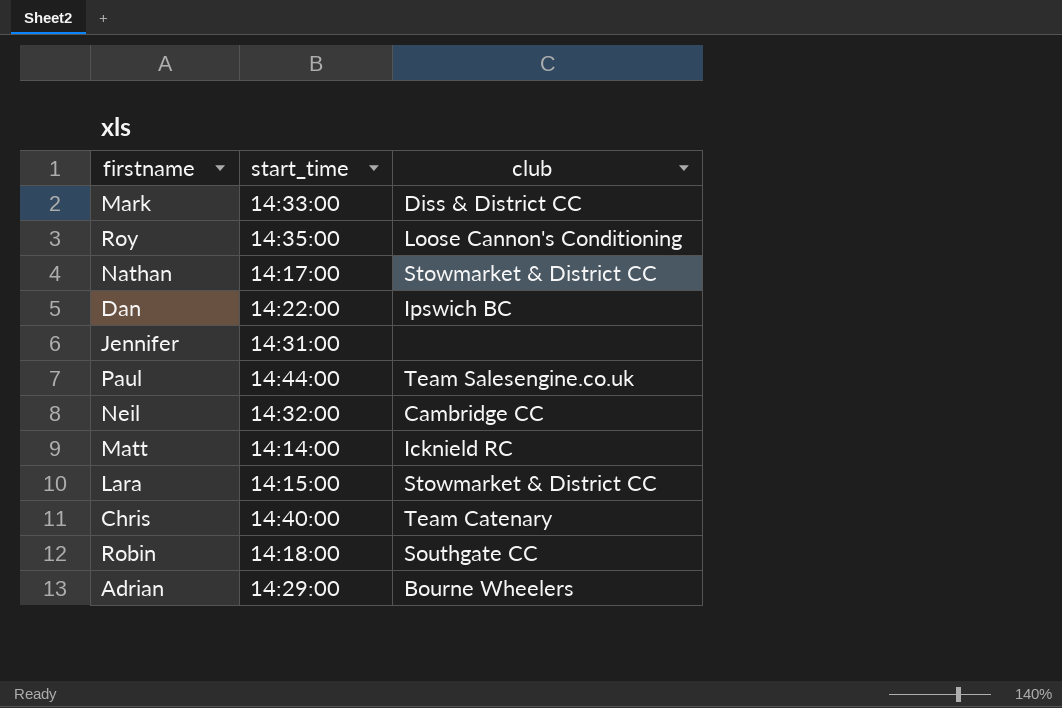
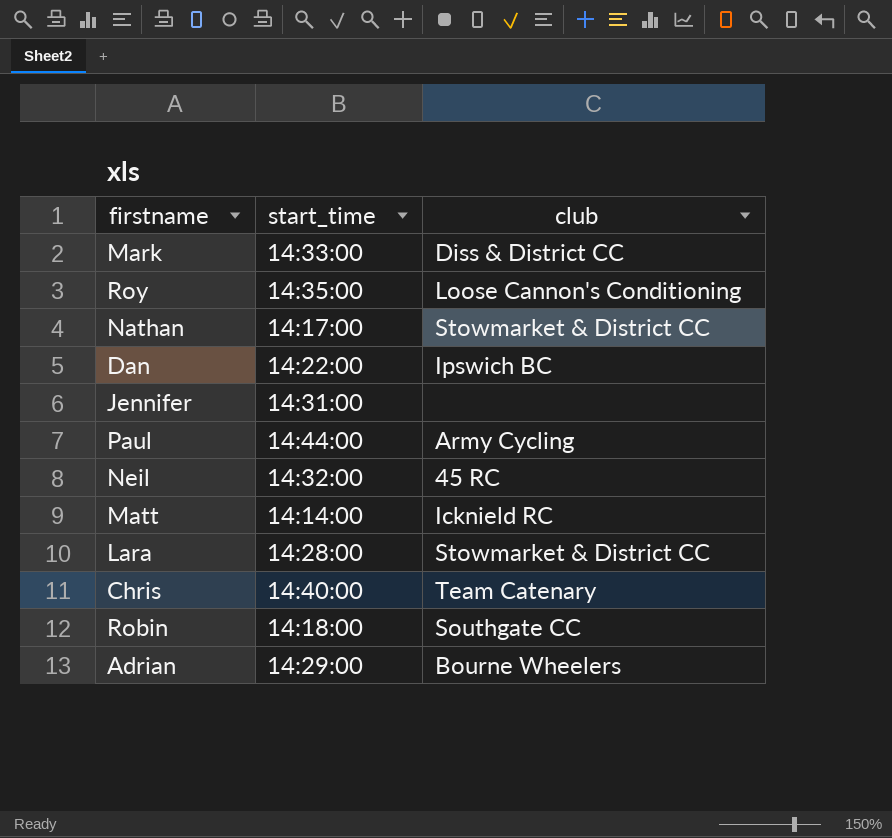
Paul | club: Team Salesengine.co.uk -> Army Cycling
Neil | club: Cambridge CC -> 45 RC
Lara | start_time: 14:15:00 -> 14:28:00

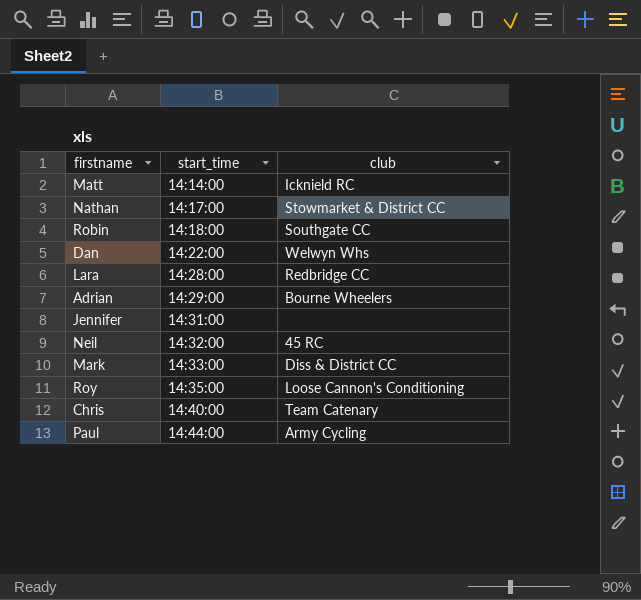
row order: none -> start_time ascending
Dan | club: Ipswich BC -> Welwyn Whs
Lara | club: Stowmarket & District CC -> Redbridge CC

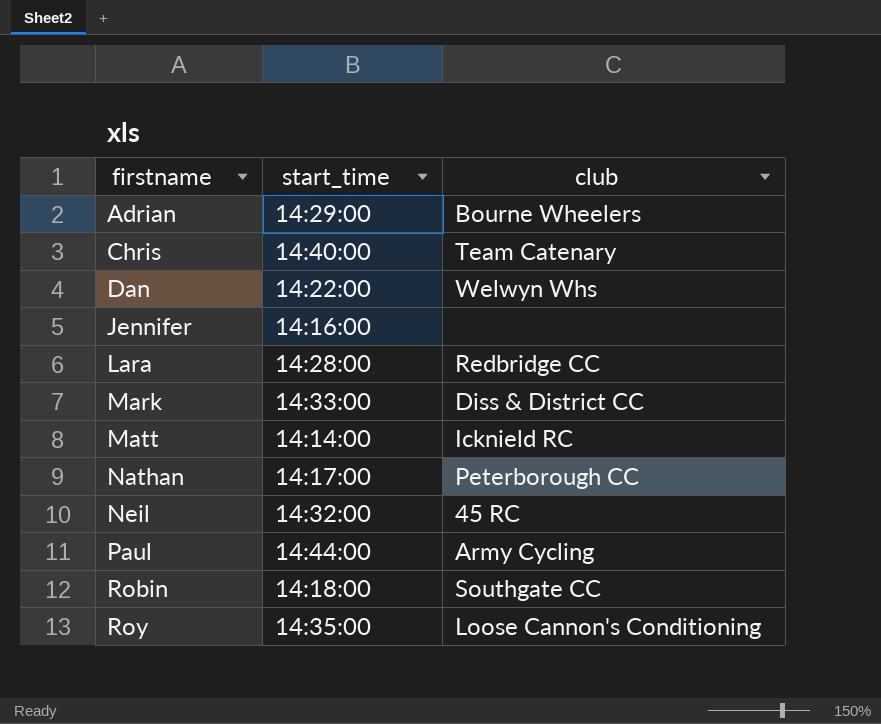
row order: start_time ascending -> firstname ascending
Jennifer | start_time: 14:31:00 -> 14:16:00
Nathan | club: Stowmarket & District CC -> Peterborough CC

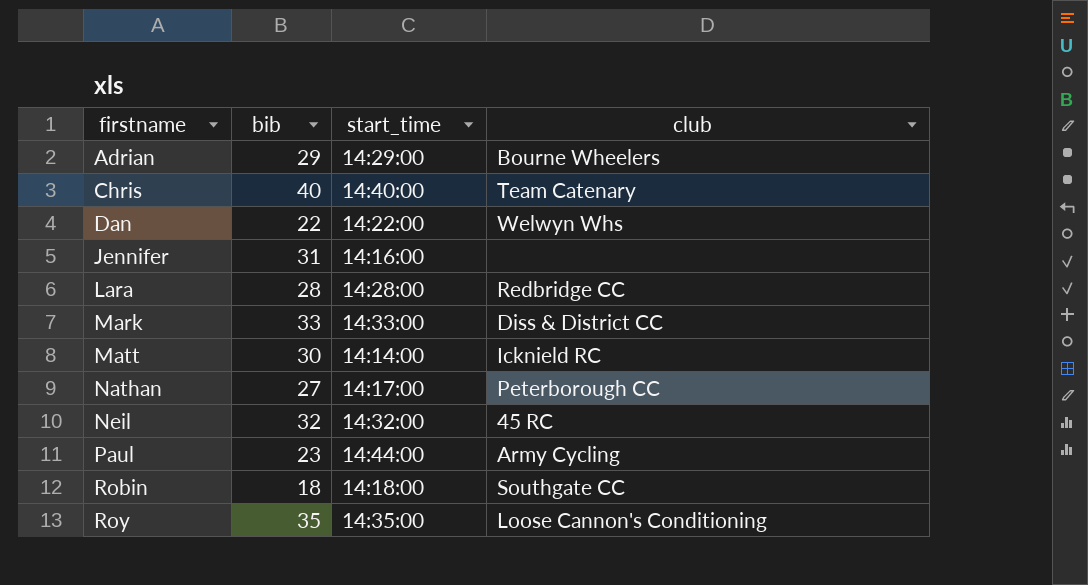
column bib | position: none -> 2

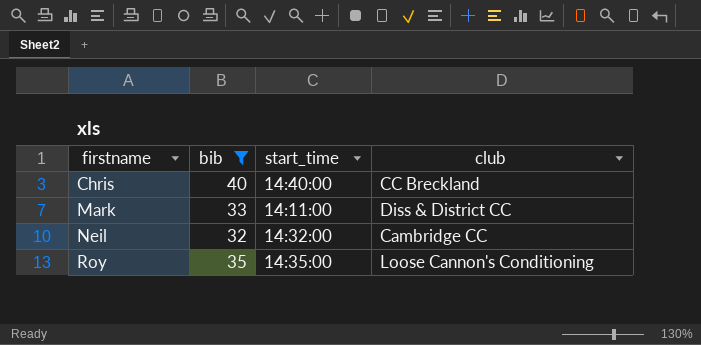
filter: none -> bib >= 32
Chris | club: Team Catenary -> CC Breckland
Mark | start_time: 14:33:00 -> 14:11:00
Neil | club: 45 RC -> Cambridge CC

